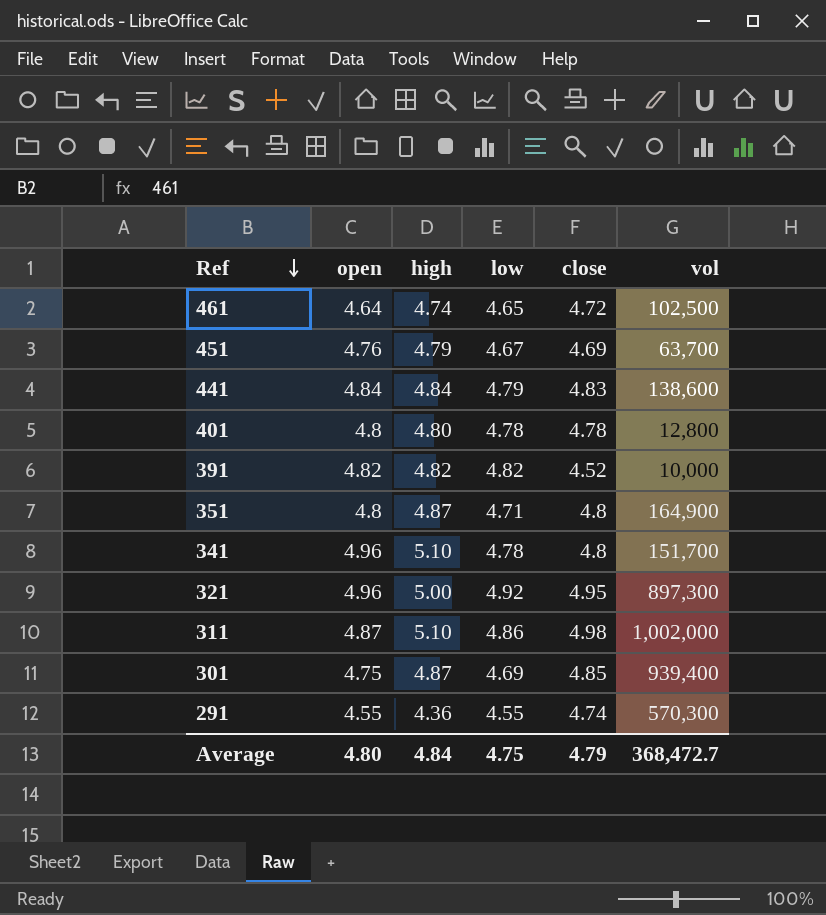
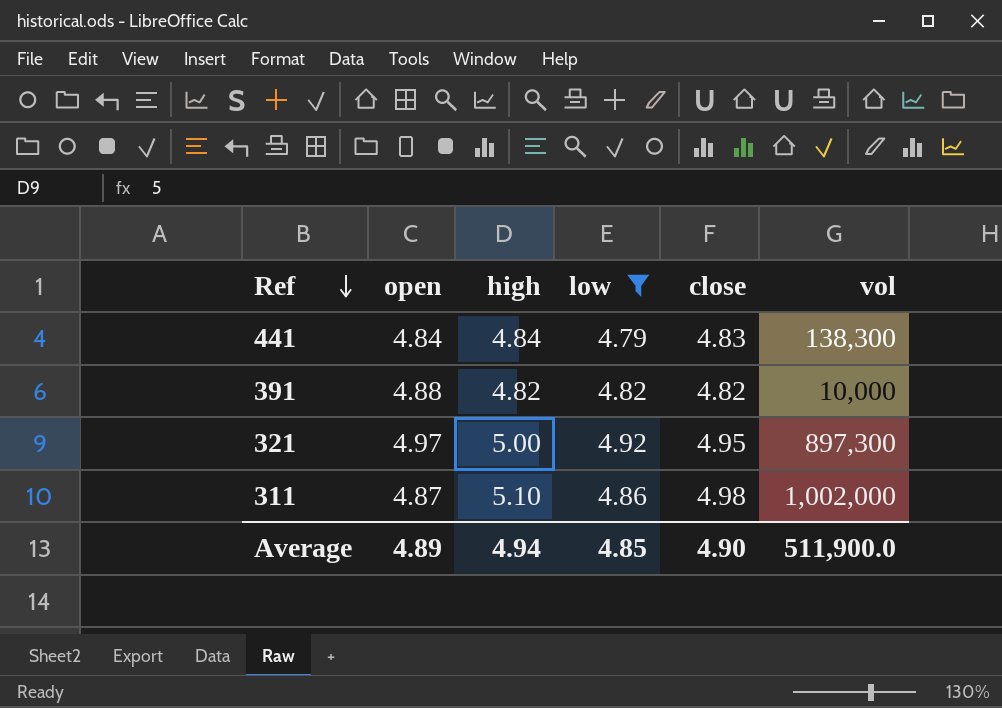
filter: none -> low >= 4.79
441 | vol: 138,600 -> 138,300
391 | open: 4.82 -> 4.88
391 | close: 4.52 -> 4.82
321 | open: 4.96 -> 4.97
Average | open: 4.80 -> 4.89
Average | high: 4.84 -> 4.94
Average | low: 4.75 -> 4.85
Average | close: 4.79 -> 4.90
Average | vol: 368,472.7 -> 511,900.0

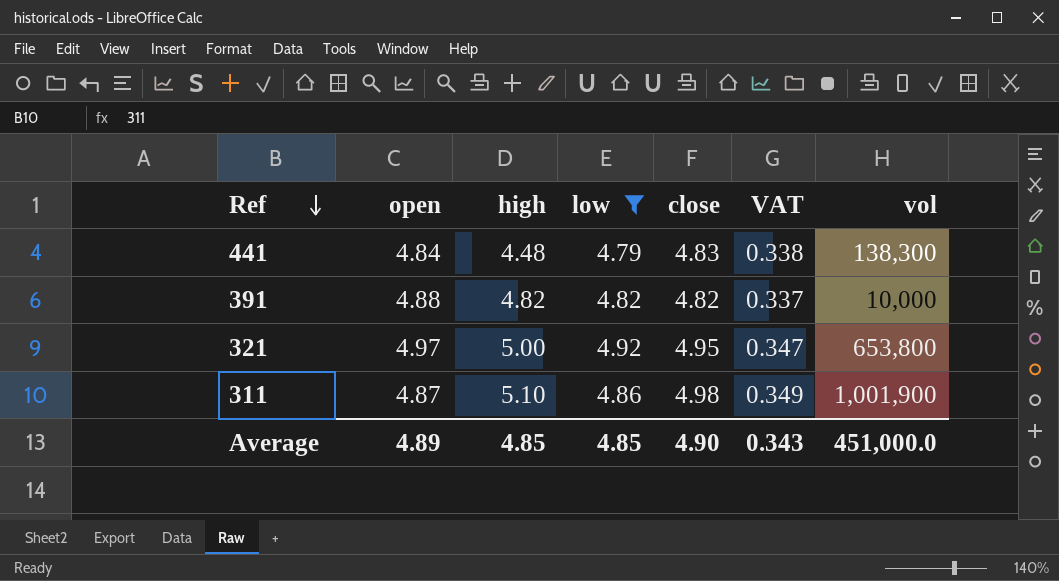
column VAT | formula: none -> [close] * 0.07
441 | high: 4.84 -> 4.48
321 | vol: 897,300 -> 653,800
311 | vol: 1,002,000 -> 1,001,900
Average | high: 4.94 -> 4.85
Average | vol: 511,900.0 -> 451,000.0

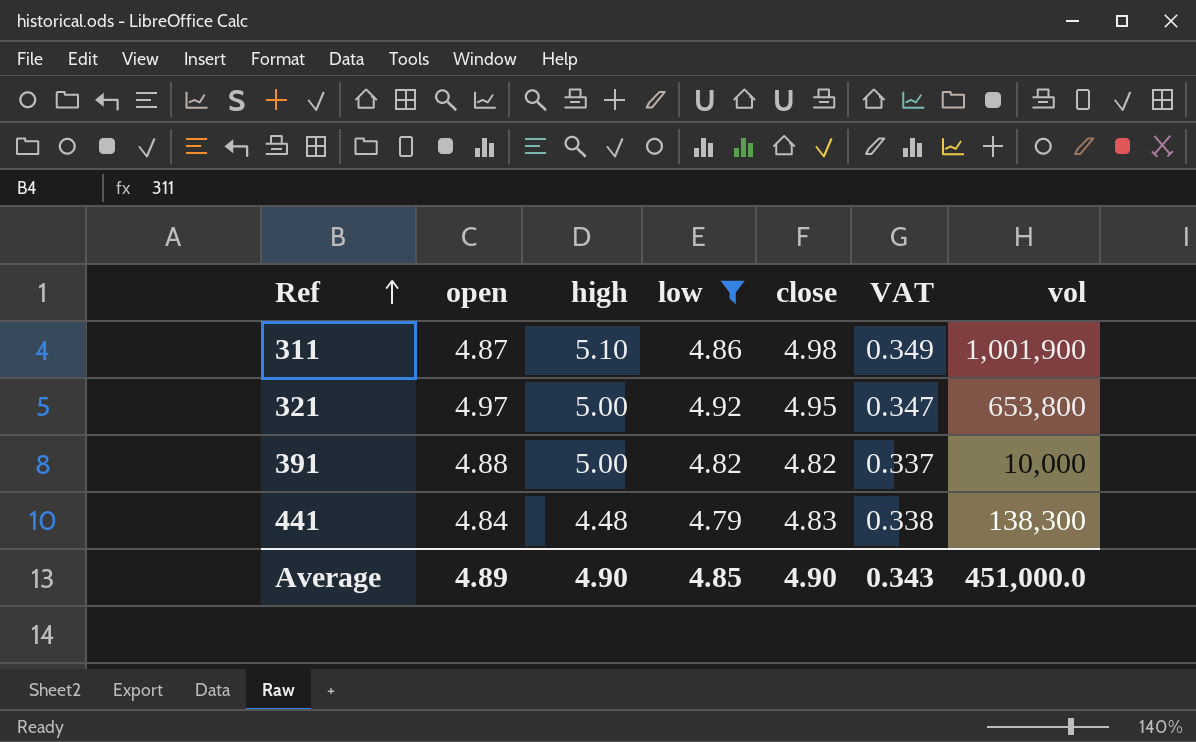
row order: Ref descending -> Ref ascending
391 | high: 4.82 -> 5.00
Average | high: 4.85 -> 4.90

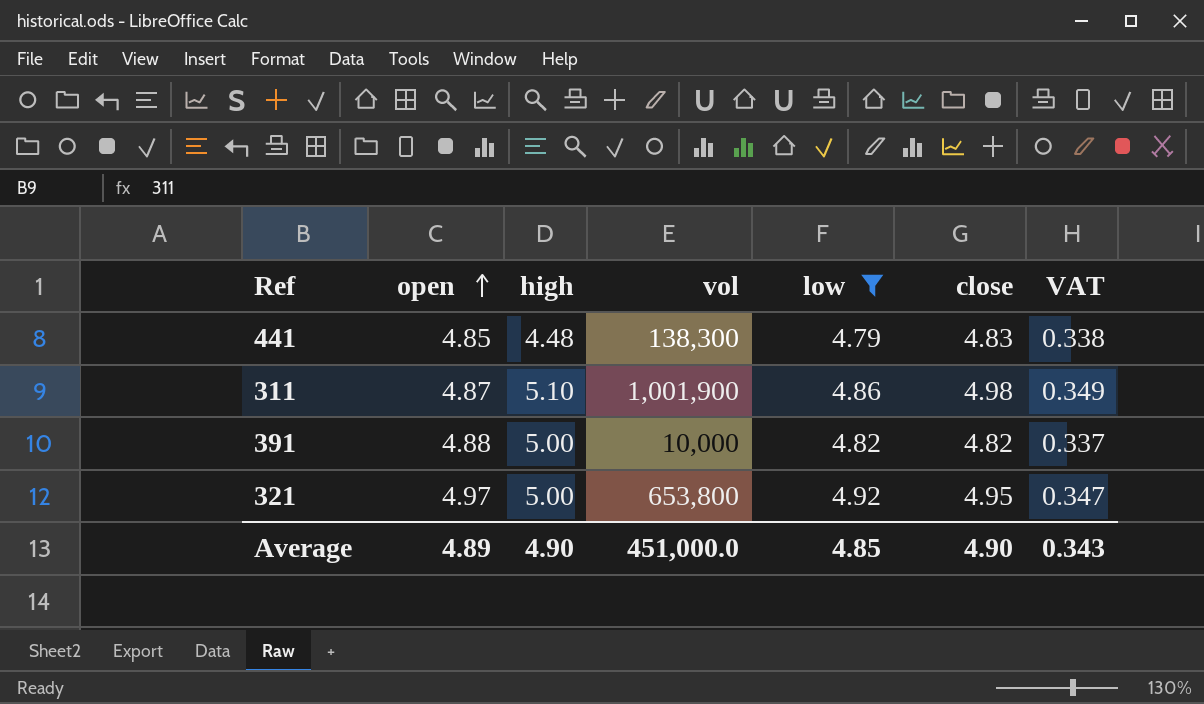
row order: Ref ascending -> open ascending
column vol | position: 7 -> 4
441 | open: 4.84 -> 4.85

